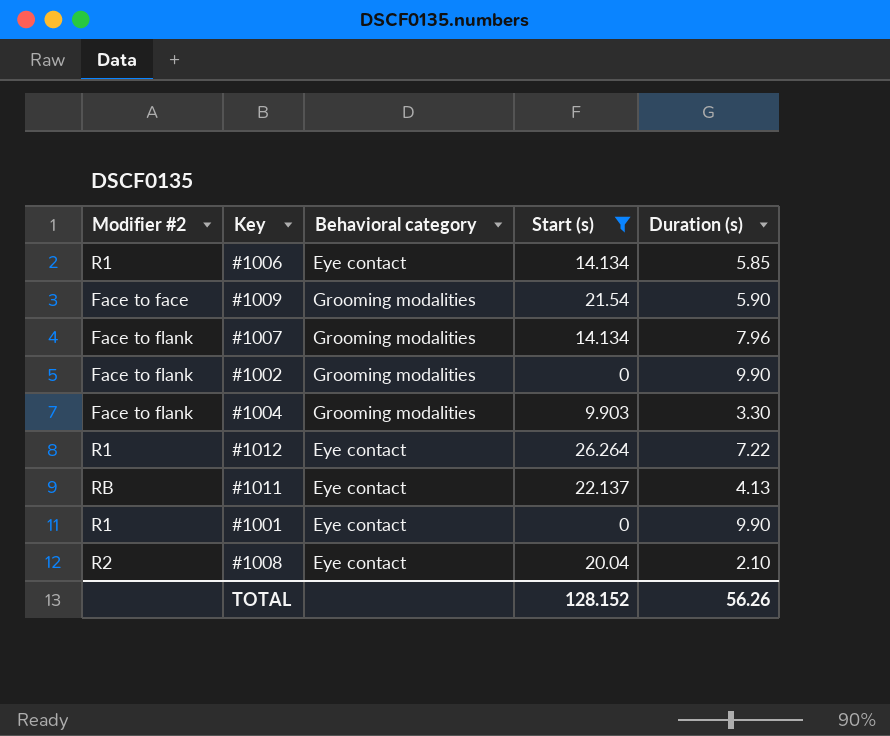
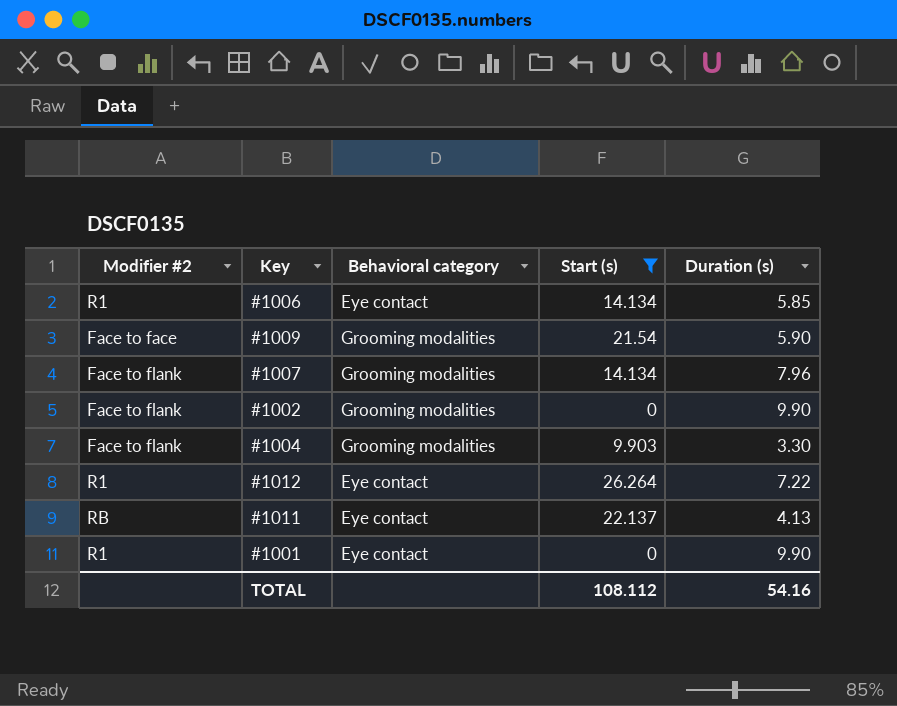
row #1008: R2 | Eye contact | 20.04 | 2.10 -> none
TOTAL | Start (s): 128.152 -> 108.112
TOTAL | Duration (s): 56.26 -> 54.16

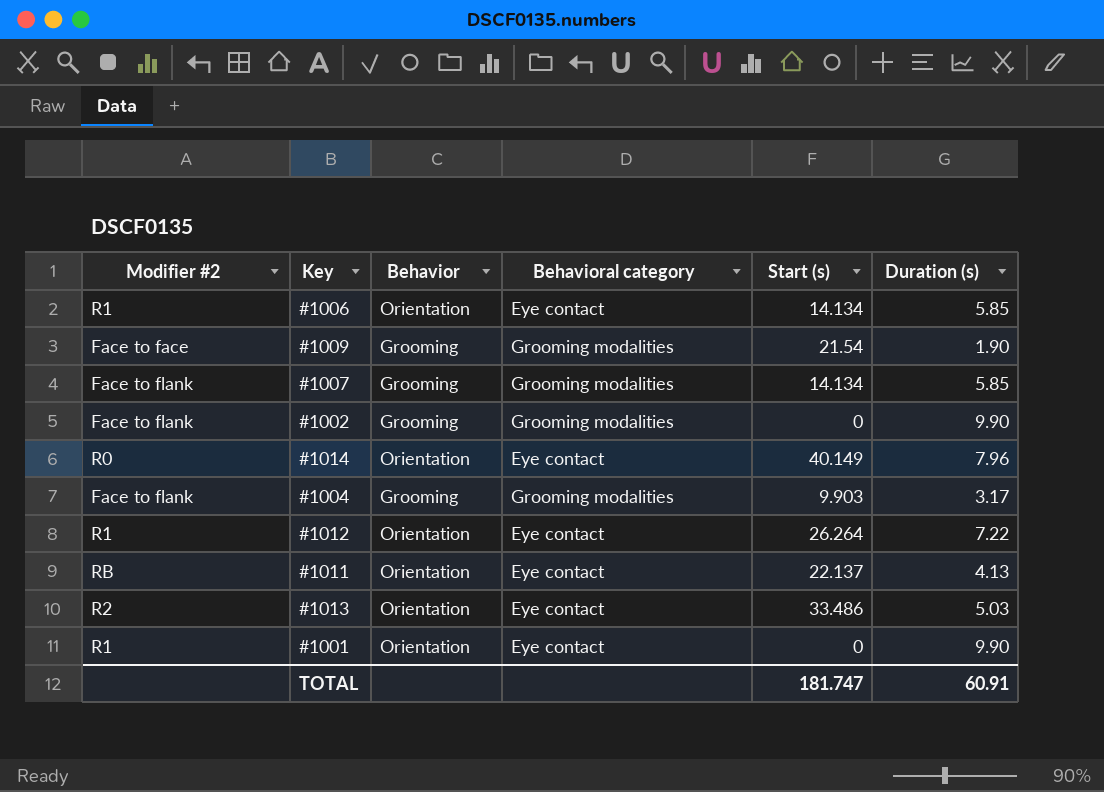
filter: Start (s) <= 26.264 -> none
column Behavior | position: none -> 3
#1009 | Duration (s): 5.90 -> 1.90
#1007 | Duration (s): 7.96 -> 5.85
#1004 | Duration (s): 3.30 -> 3.17
TOTAL | Start (s): 108.112 -> 181.747
TOTAL | Duration (s): 54.16 -> 60.91

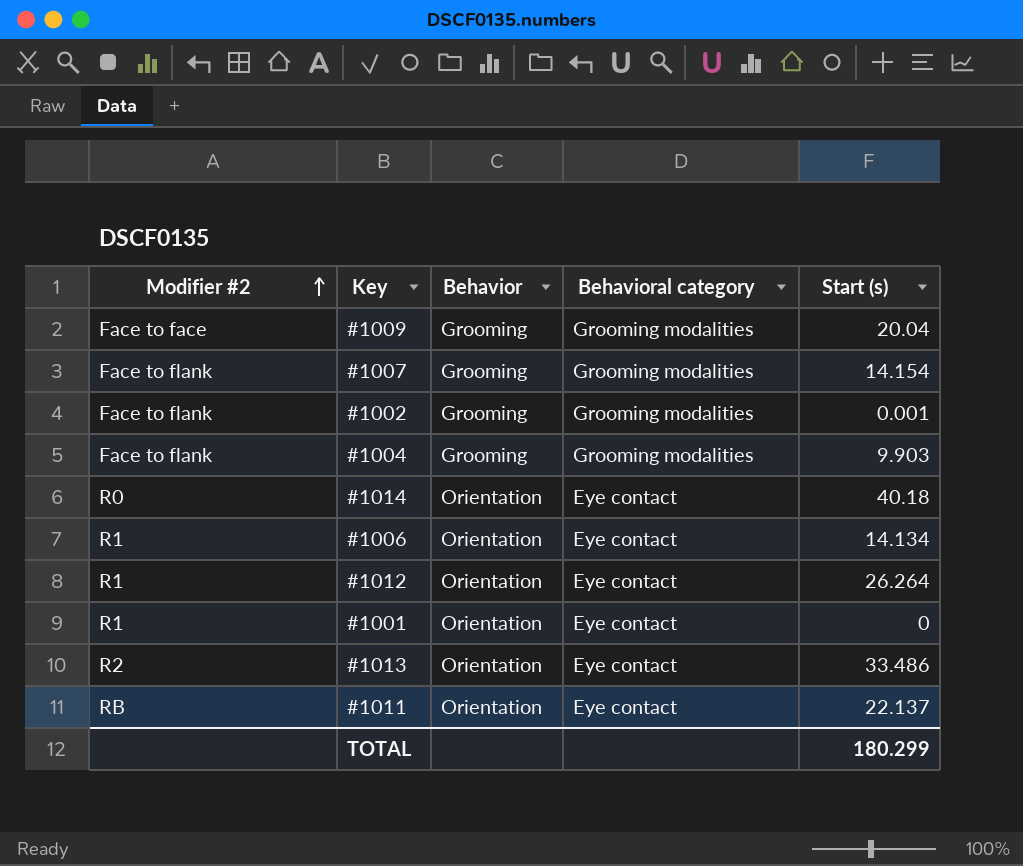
row order: none -> Modifier #2 ascending
column Duration (s) | position: 6 -> none
#1009 | Start (s): 21.54 -> 20.04
#1007 | Start (s): 14.134 -> 14.154
#1002 | Start (s): 0 -> 0.001
#1014 | Start (s): 40.149 -> 40.18
TOTAL | Start (s): 181.747 -> 180.299

